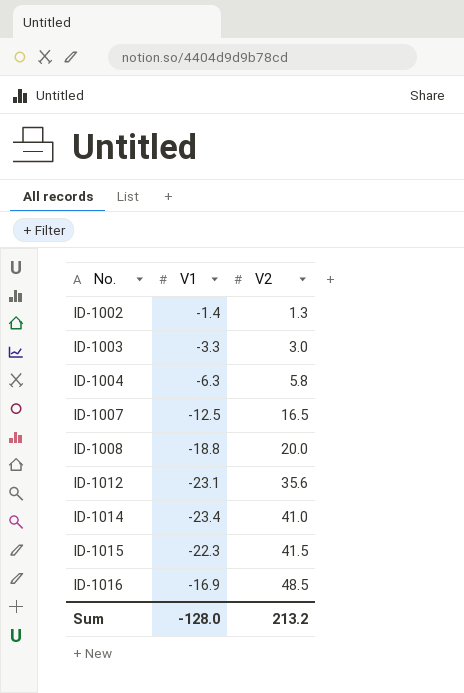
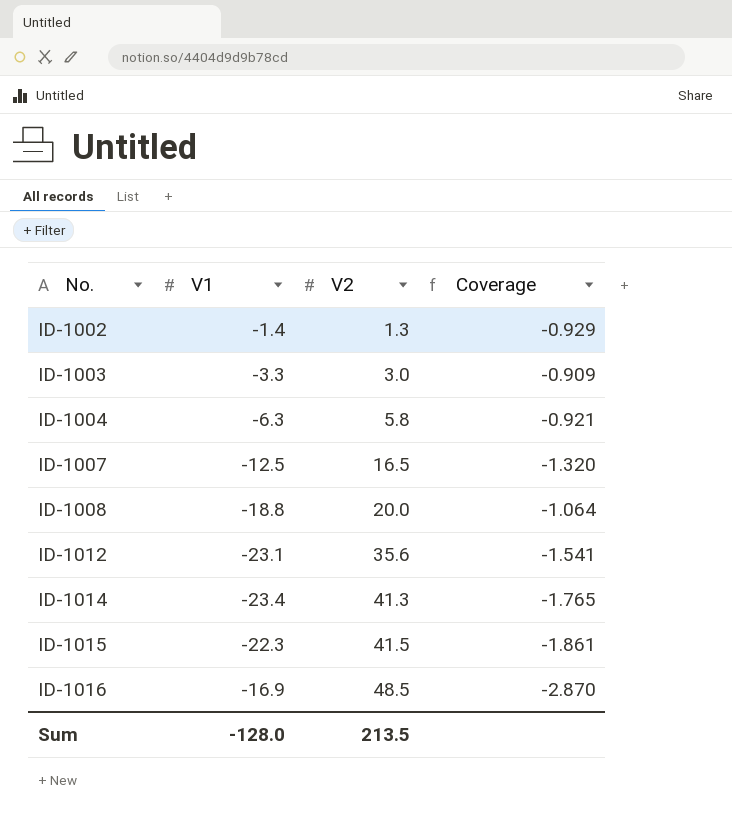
column Coverage | formula: none -> [V2] / [V1]
ID-1014 | V2: 41.0 -> 41.3
Sum | V2: 213.2 -> 213.5

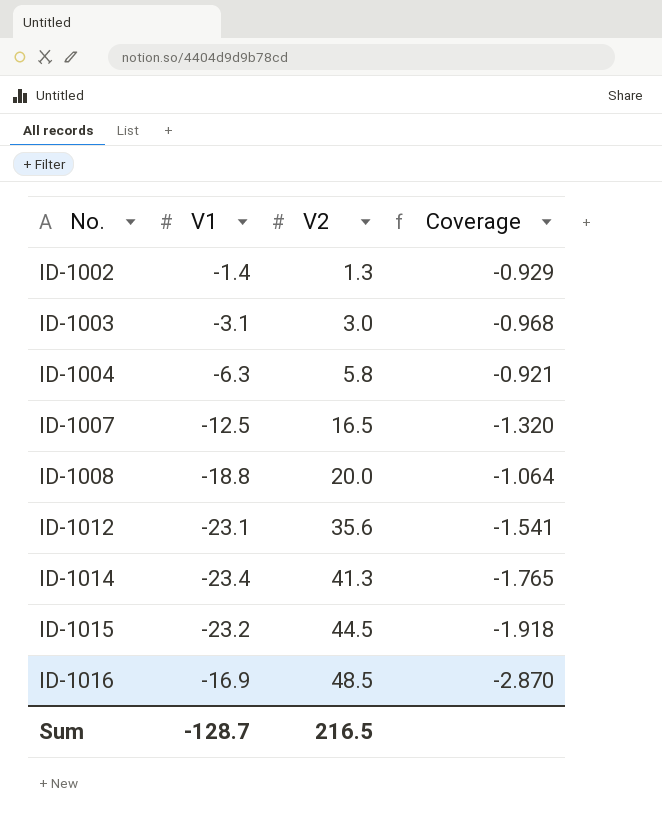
ID-1003 | V1: -3.3 -> -3.1
ID-1003 | Coverage: -0.909 -> -0.968
ID-1015 | V1: -22.3 -> -23.2
ID-1015 | V2: 41.5 -> 44.5
ID-1015 | Coverage: -1.861 -> -1.918
Sum | V1: -128.0 -> -128.7
Sum | V2: 213.5 -> 216.5

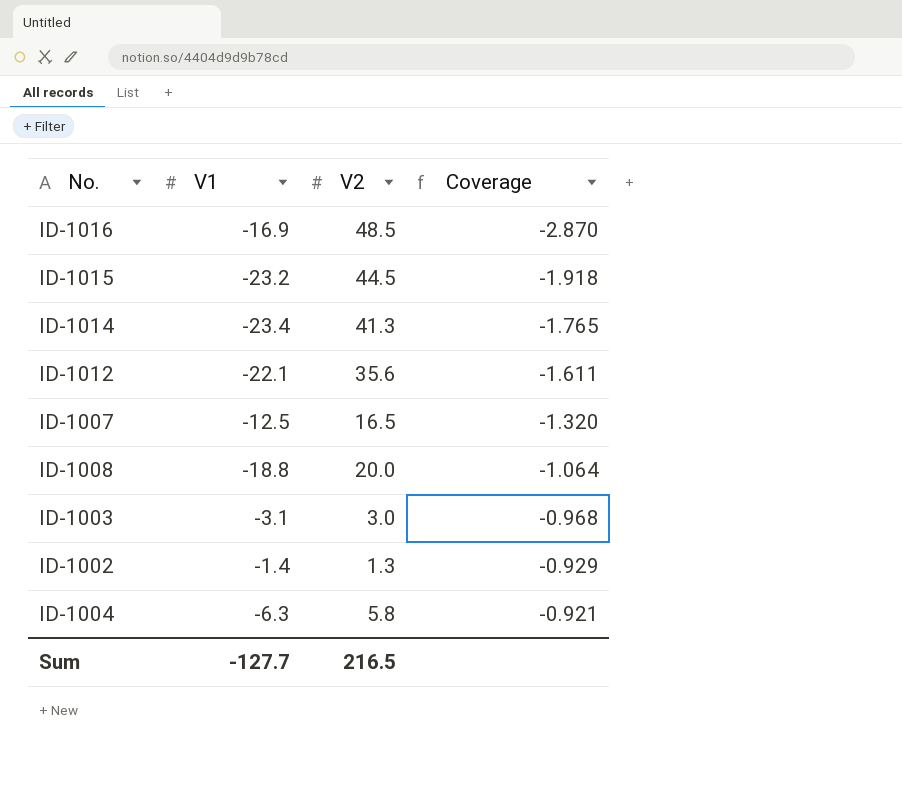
row order: No. ascending -> Coverage ascending
ID-1012 | V1: -23.1 -> -22.1
ID-1012 | Coverage: -1.541 -> -1.611
Sum | V1: -128.7 -> -127.7

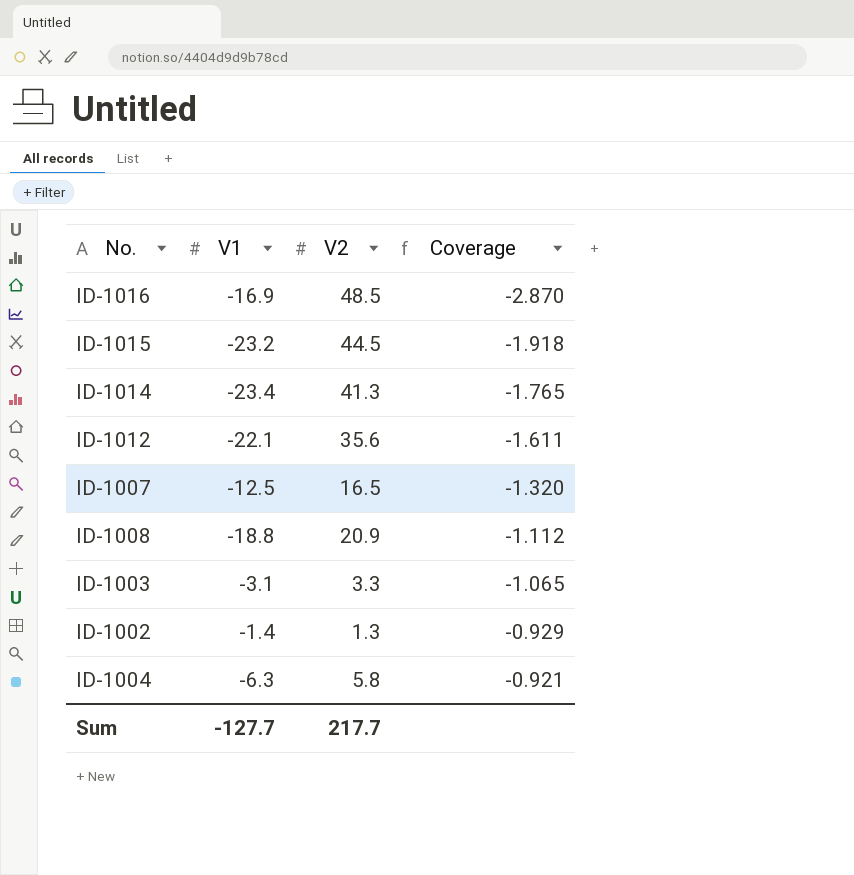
ID-1008 | V2: 20.0 -> 20.9
ID-1008 | Coverage: -1.064 -> -1.112
ID-1003 | V2: 3.0 -> 3.3
ID-1003 | Coverage: -0.968 -> -1.065
Sum | V2: 216.5 -> 217.7

